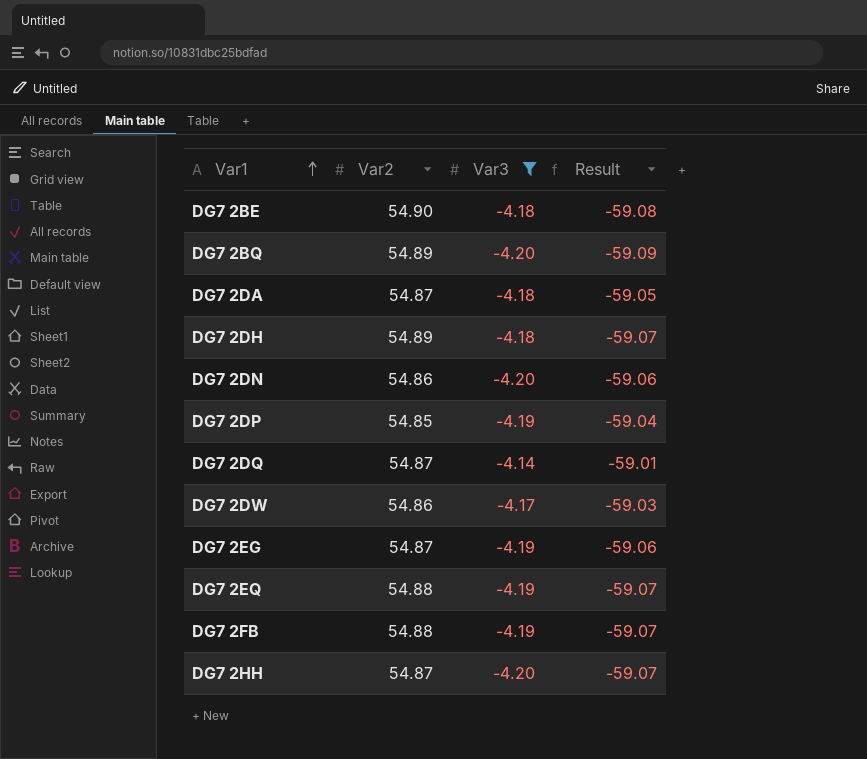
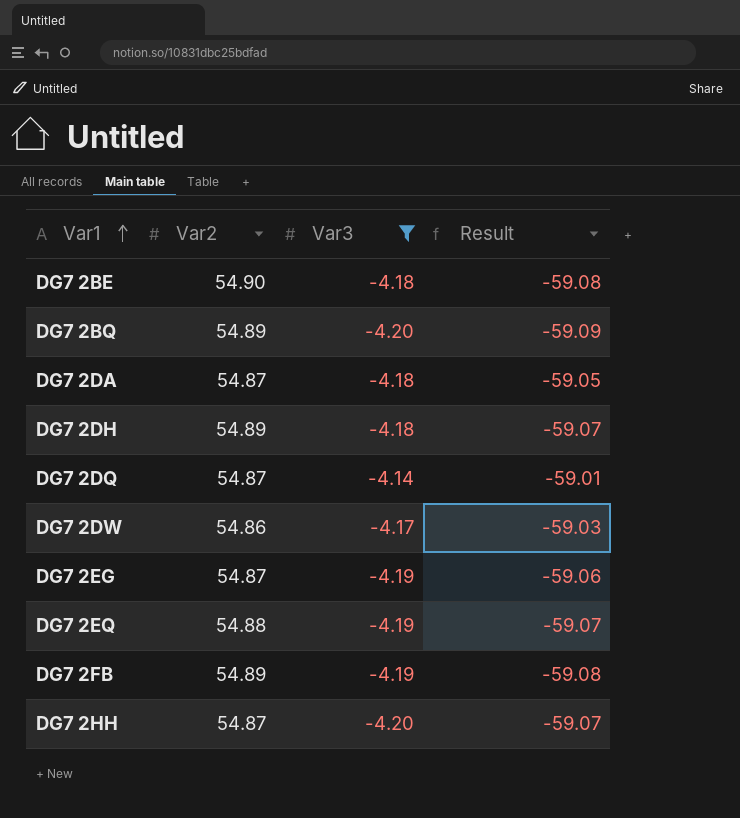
row DG7 2DN: 54.86 | -4.20 | -59.06 -> none
row DG7 2DP: 54.85 | -4.19 | -59.04 -> none
DG7 2FB | Var2: 54.88 -> 54.89
DG7 2FB | Result: -59.07 -> -59.08

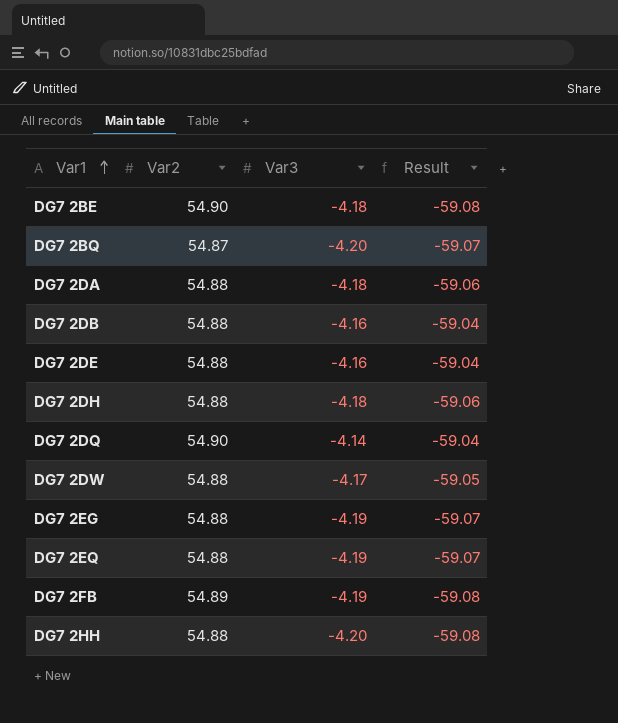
filter: Var3 != -4.16 -> none
DG7 2BQ | Var2: 54.89 -> 54.87
DG7 2BQ | Result: -59.09 -> -59.07
DG7 2DA | Var2: 54.87 -> 54.88
DG7 2DA | Result: -59.05 -> -59.06
DG7 2DH | Var2: 54.89 -> 54.88
DG7 2DH | Result: -59.07 -> -59.06
DG7 2DQ | Var2: 54.87 -> 54.90
DG7 2DQ | Result: -59.01 -> -59.04
DG7 2DW | Var2: 54.86 -> 54.88
DG7 2DW | Result: -59.03 -> -59.05
DG7 2EG | Var2: 54.87 -> 54.88
DG7 2EG | Result: -59.06 -> -59.07
DG7 2HH | Var2: 54.87 -> 54.88
DG7 2HH | Result: -59.07 -> -59.08

